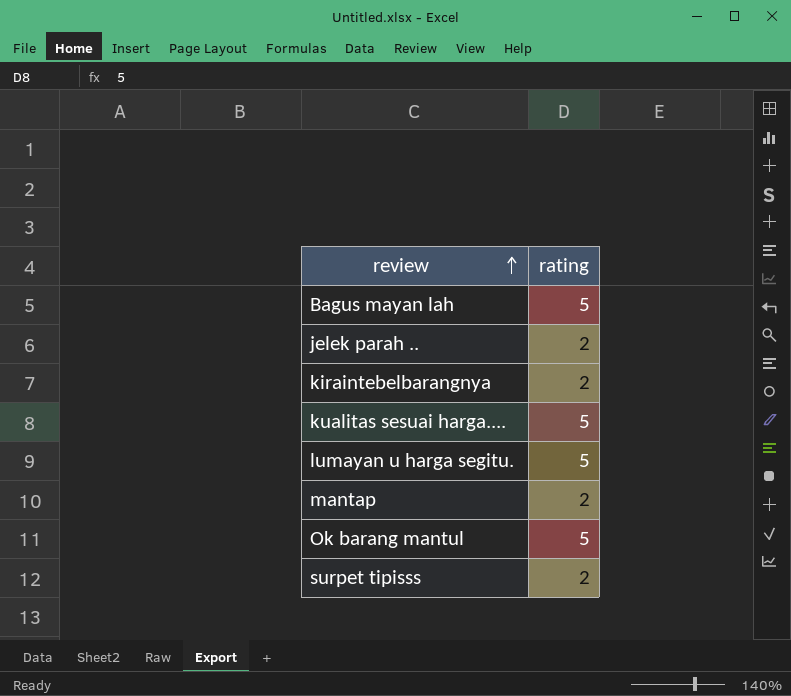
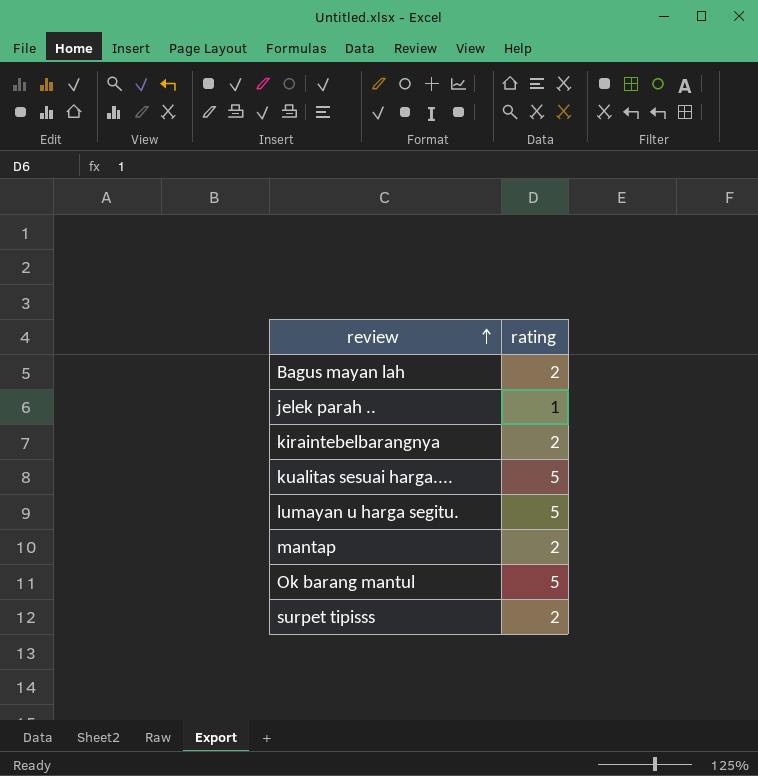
Bagus mayan lah | rating: 5 -> 2
jelek parah .. | rating: 2 -> 1

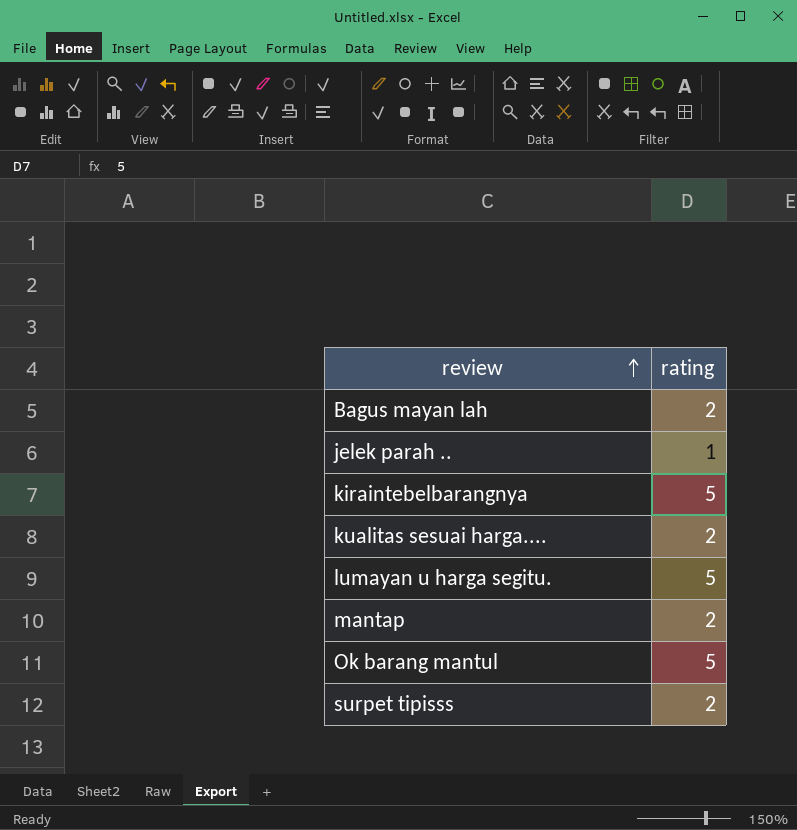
kiraintebelbarangnya | rating: 2 -> 5
kualitas sesuai harga.... | rating: 5 -> 2

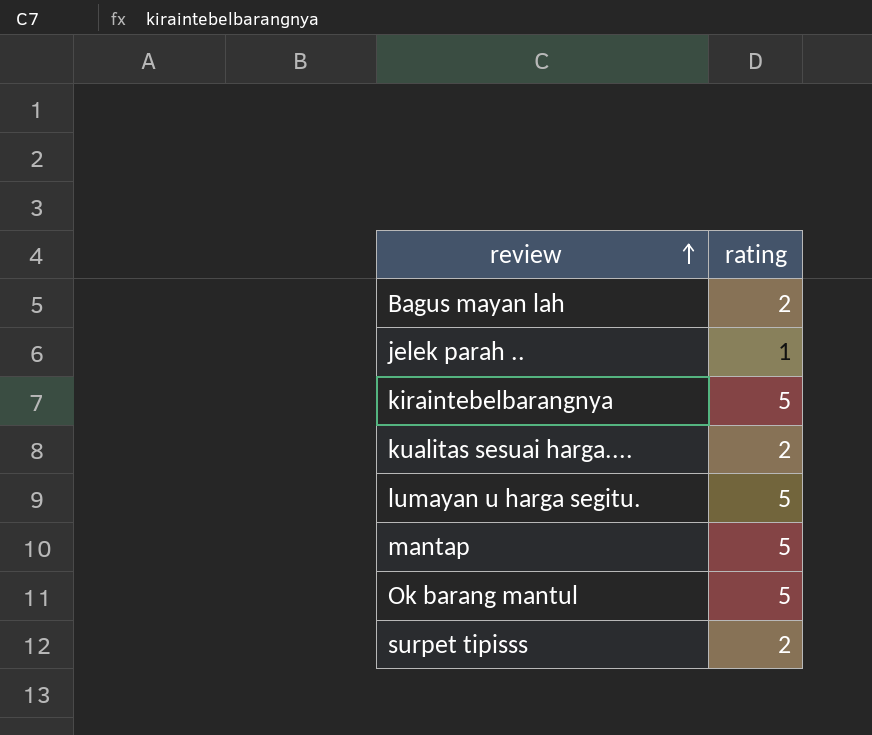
mantap | rating: 2 -> 5

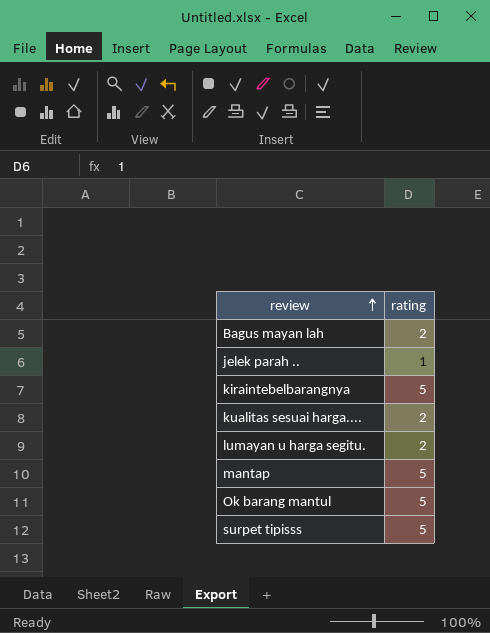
lumayan u harga segitu. | rating: 5 -> 2
surpet tipisss | rating: 2 -> 5

